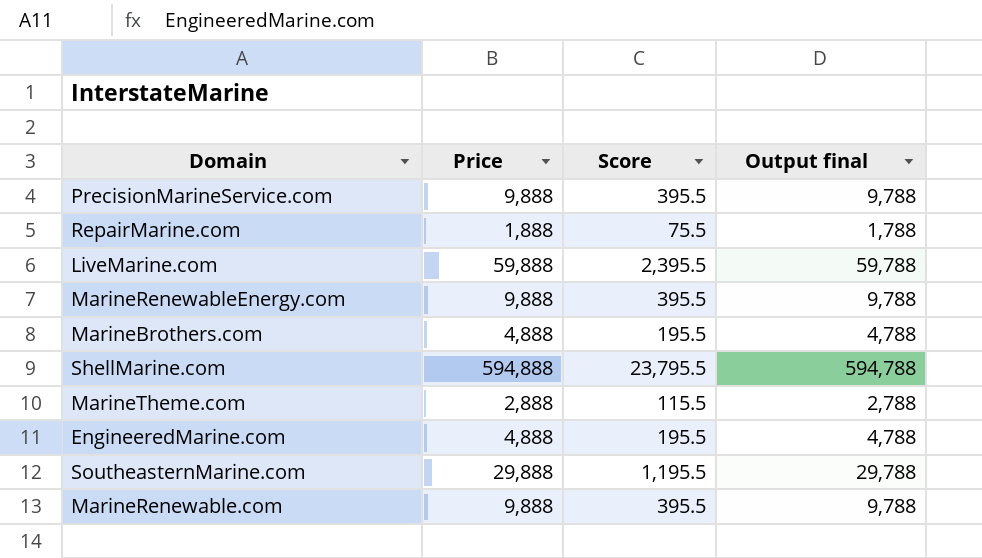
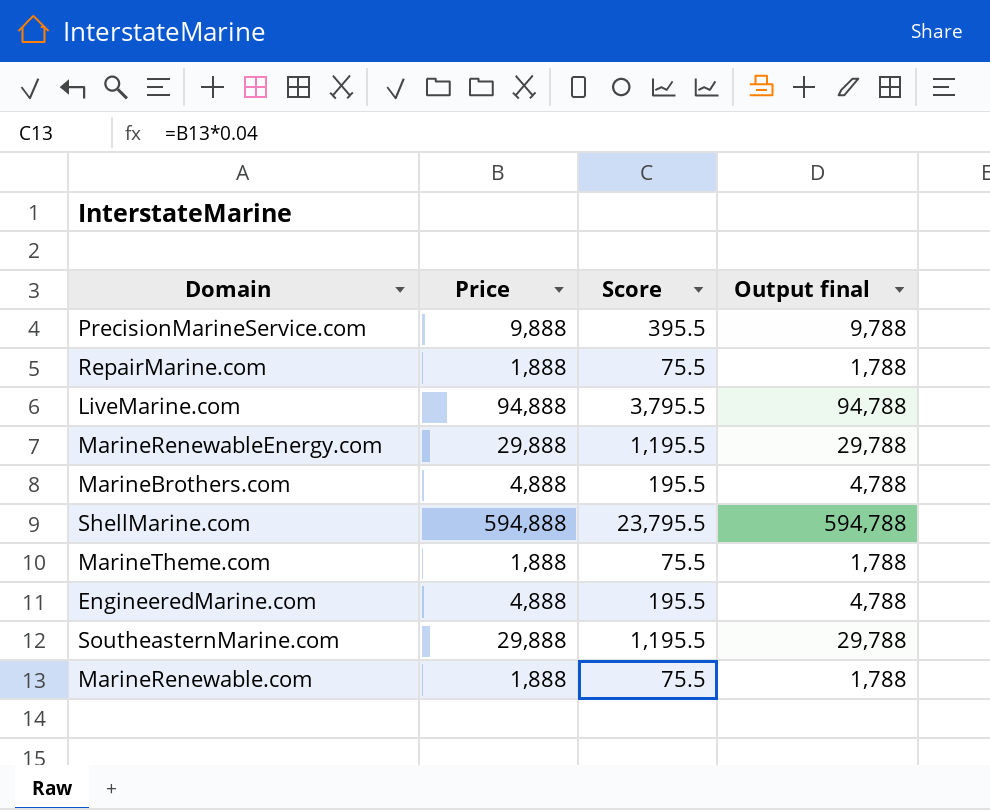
LiveMarine.com | Price: 59,888 -> 94,888
LiveMarine.com | Score: 2,395.5 -> 3,795.5
LiveMarine.com | Output final: 59,788 -> 94,788
MarineRenewableEnergy.com | Price: 9,888 -> 29,888
MarineRenewableEnergy.com | Score: 395.5 -> 1,195.5
MarineRenewableEnergy.com | Output final: 9,788 -> 29,788
MarineTheme.com | Price: 2,888 -> 1,888
MarineTheme.com | Score: 115.5 -> 75.5
MarineTheme.com | Output final: 2,788 -> 1,788
MarineRenewable.com | Price: 9,888 -> 1,888
MarineRenewable.com | Score: 395.5 -> 75.5
MarineRenewable.com | Output final: 9,788 -> 1,788

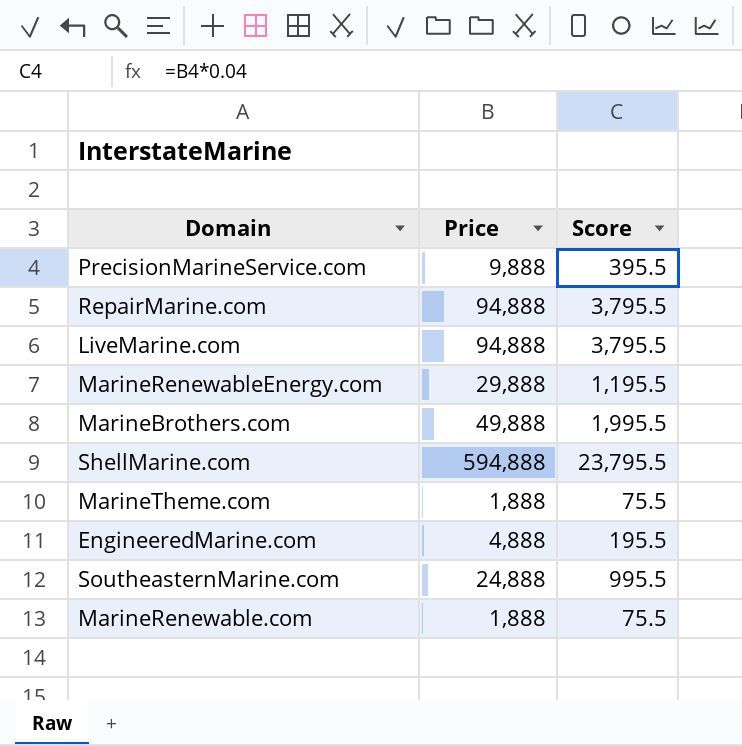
column Output final | formula: [Price] - 100 -> none
RepairMarine.com | Price: 1,888 -> 94,888
RepairMarine.com | Score: 75.5 -> 3,795.5
MarineBrothers.com | Price: 4,888 -> 49,888
MarineBrothers.com | Score: 195.5 -> 1,995.5
SoutheasternMarine.com | Price: 29,888 -> 24,888
SoutheasternMarine.com | Score: 1,195.5 -> 995.5

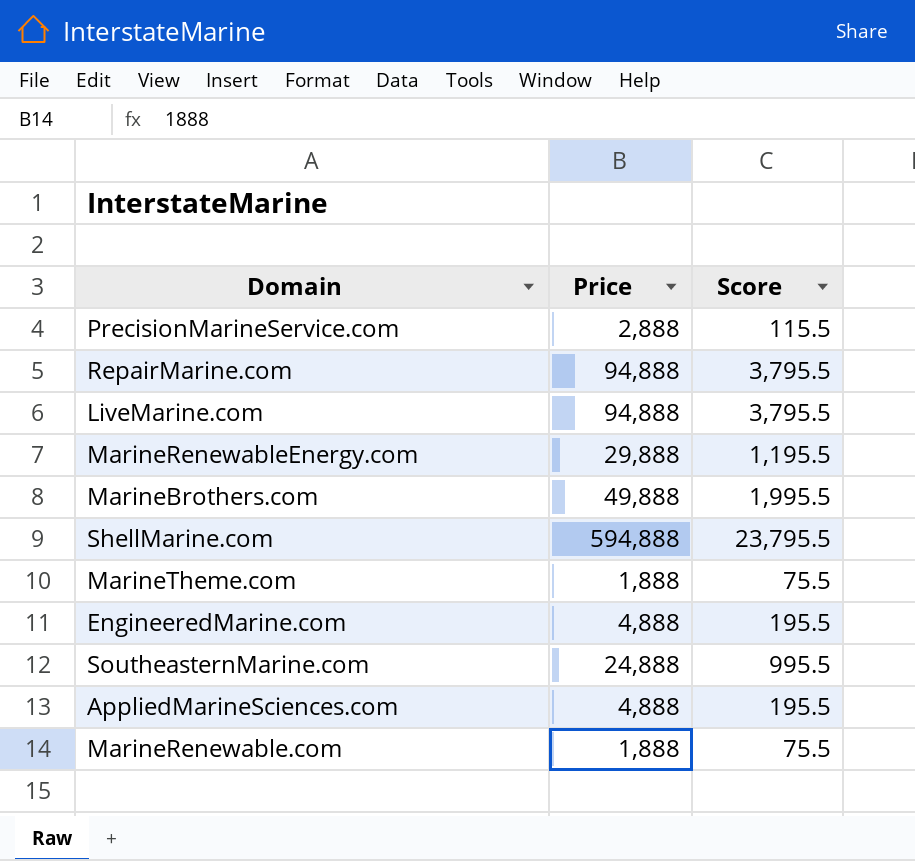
PrecisionMarineService.com | Price: 9,888 -> 2,888
PrecisionMarineService.com | Score: 395.5 -> 115.5
row AppliedMarineSciences.com: none -> 4,888 | 195.5

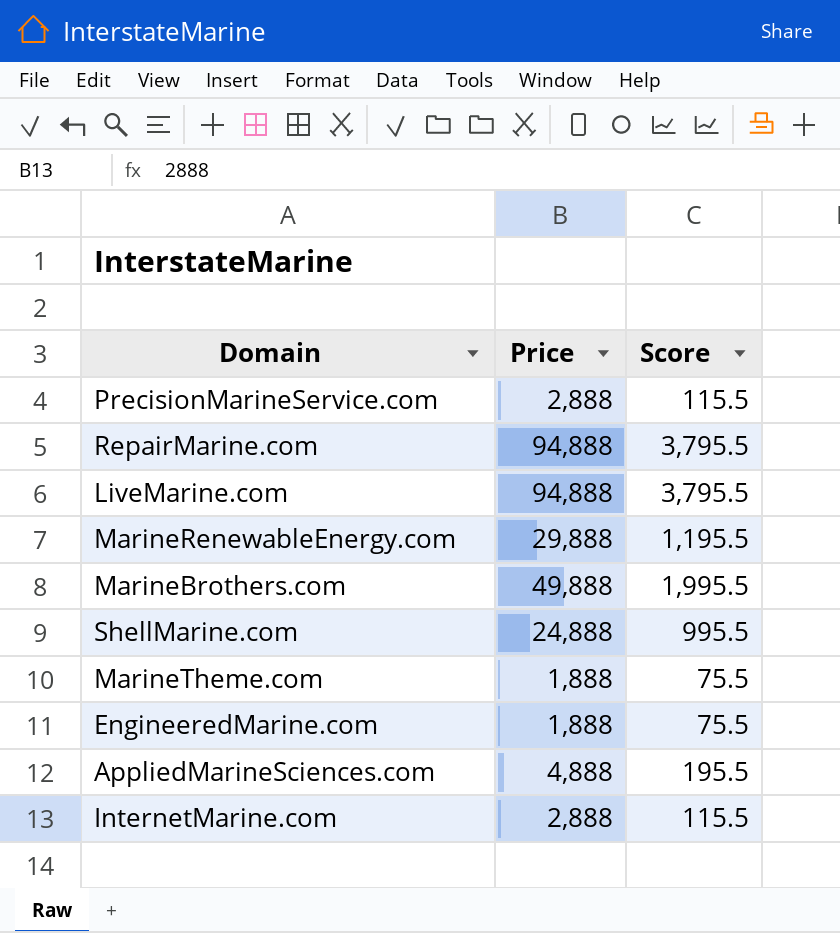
row SoutheasternMarine.com: 24,888 | 995.5 -> none
row MarineRenewable.com: 1,888 | 75.5 -> none
ShellMarine.com | Price: 594,888 -> 24,888
ShellMarine.com | Score: 23,795.5 -> 995.5
EngineeredMarine.com | Price: 4,888 -> 1,888
EngineeredMarine.com | Score: 195.5 -> 75.5
row InternetMarine.com: none -> 2,888 | 115.5

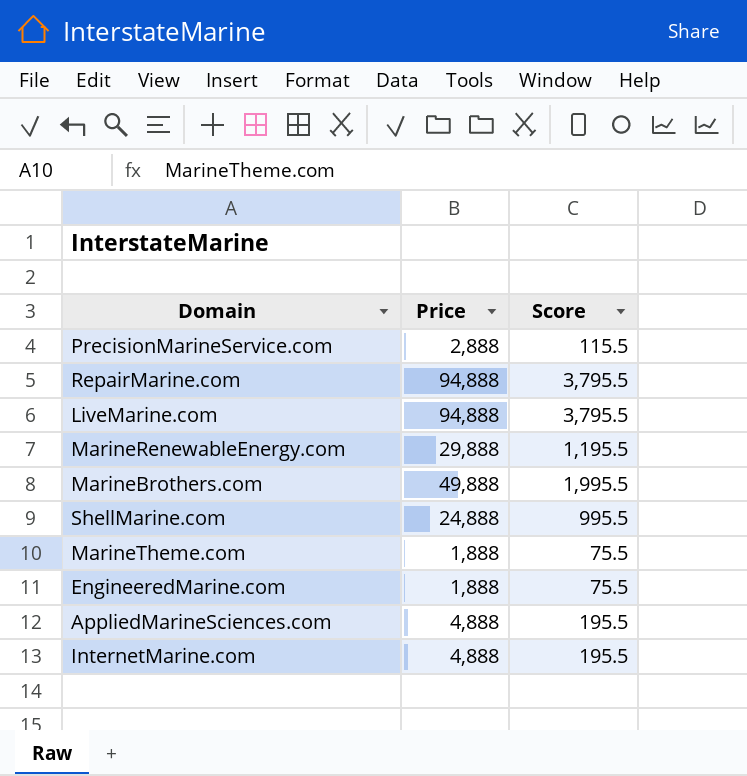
InternetMarine.com | Price: 2,888 -> 4,888
InternetMarine.com | Score: 115.5 -> 195.5

